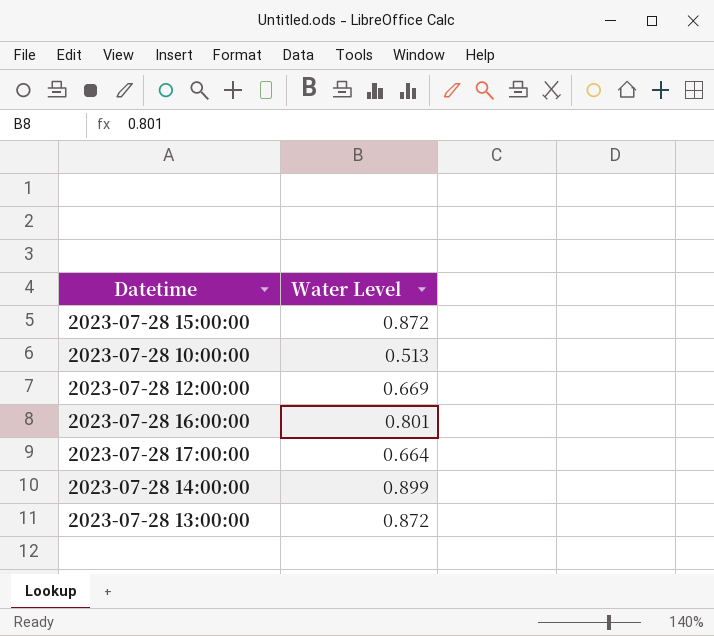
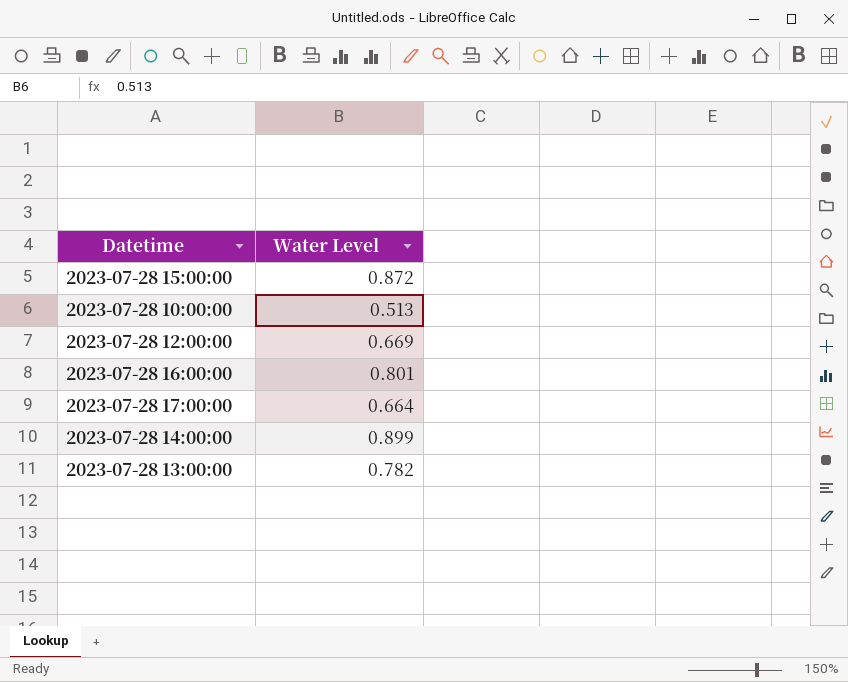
2023-07-28 13:00:00 | Water Level: 0.872 -> 0.782

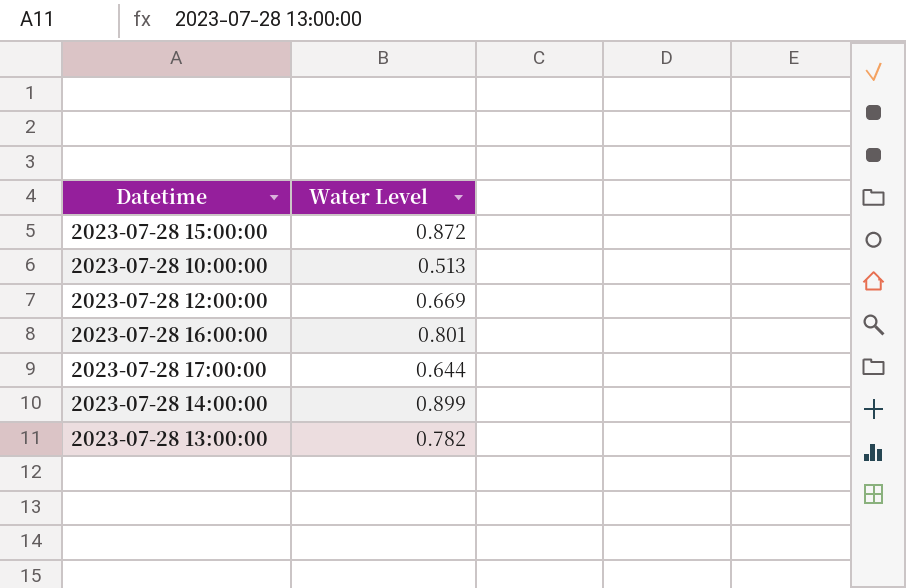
2023-07-28 17:00:00 | Water Level: 0.664 -> 0.644

